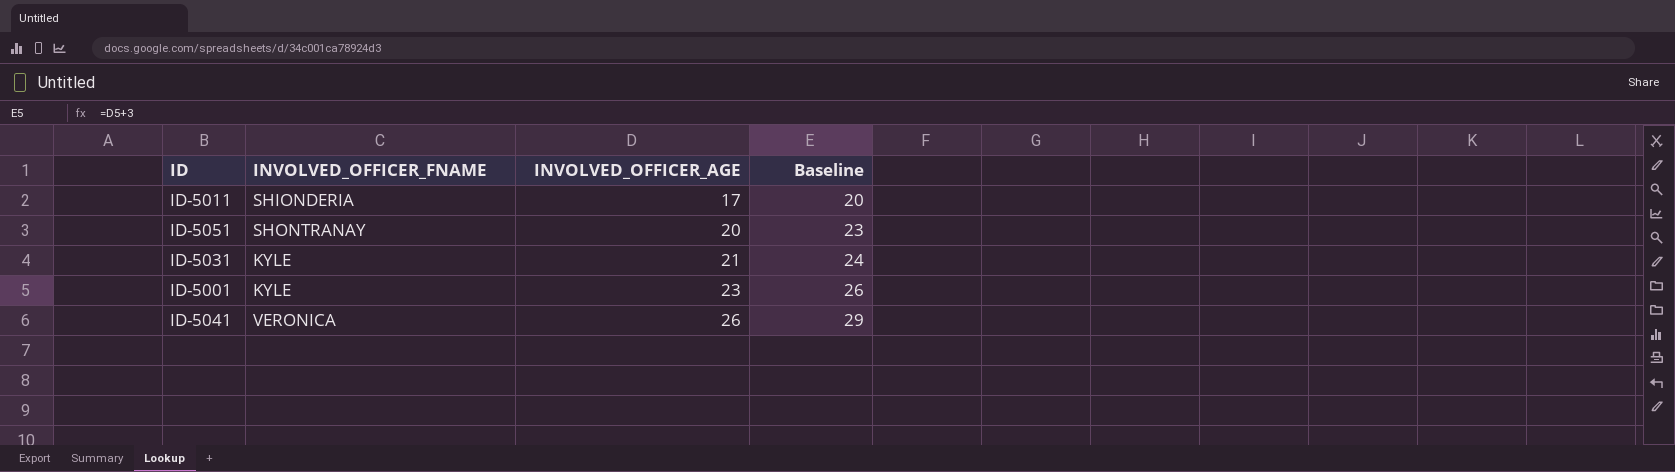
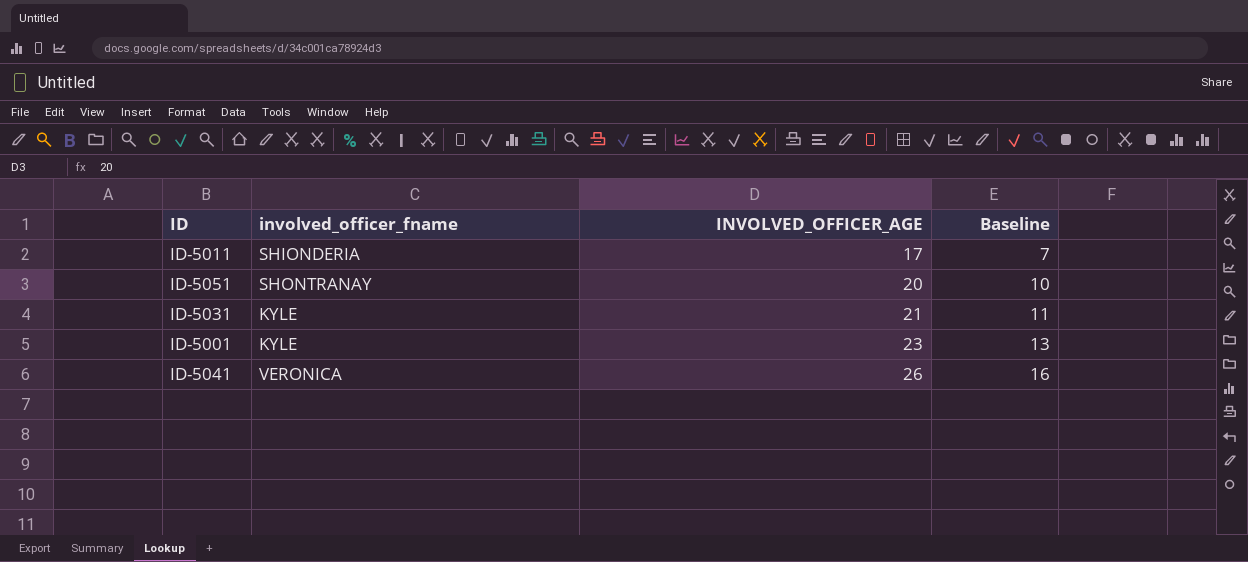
column name: INVOLVED_OFFICER_FNAME -> involved_officer_fname
column Baseline | formula: [INVOLVED_OFFICER_AGE] + 3 -> [INVOLVED_OFFICER_AGE] - 10

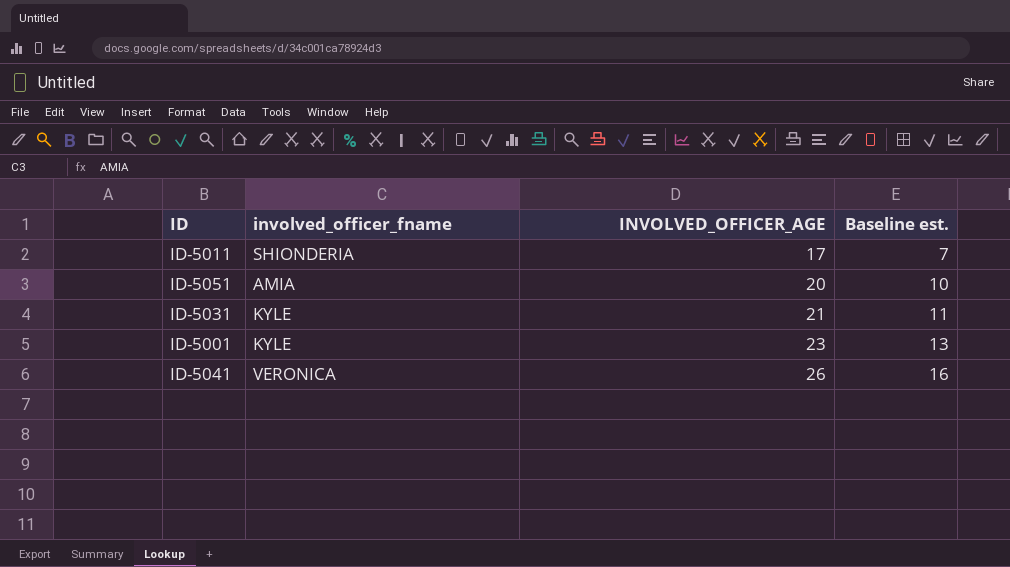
column name: Baseline -> Baseline est.
ID-5051 | involved_officer_fname: SHONTRANAY -> AMIA

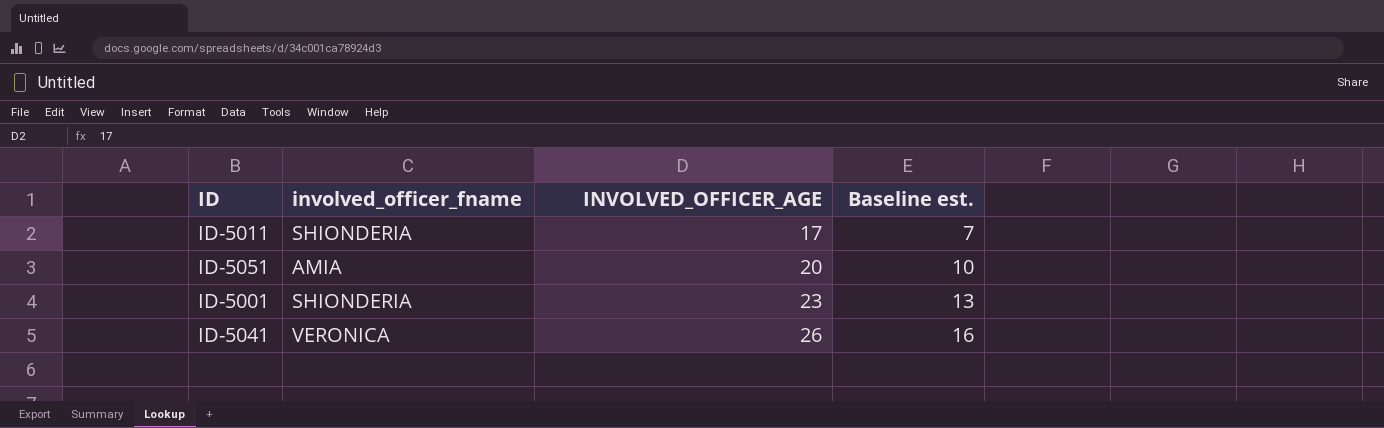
row ID-5031: KYLE | 21 | 11 -> none
ID-5001 | involved_officer_fname: KYLE -> SHIONDERIA

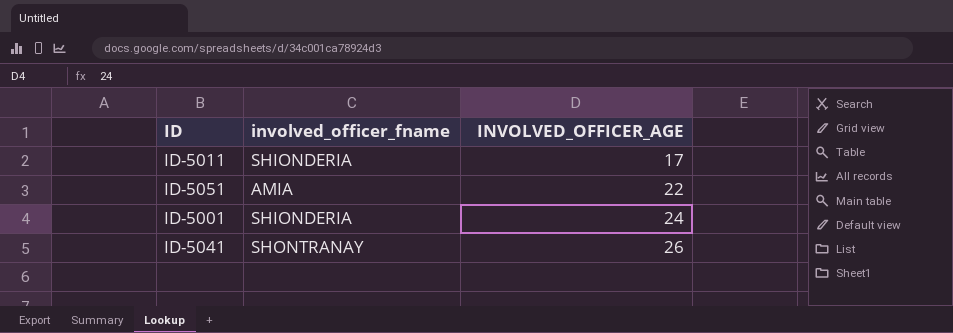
column Baseline est. | formula: [INVOLVED_OFFICER_AGE] - 10 -> none
ID-5051 | INVOLVED_OFFICER_AGE: 20 -> 22
ID-5001 | INVOLVED_OFFICER_AGE: 23 -> 24
ID-5041 | involved_officer_fname: VERONICA -> SHONTRANAY

